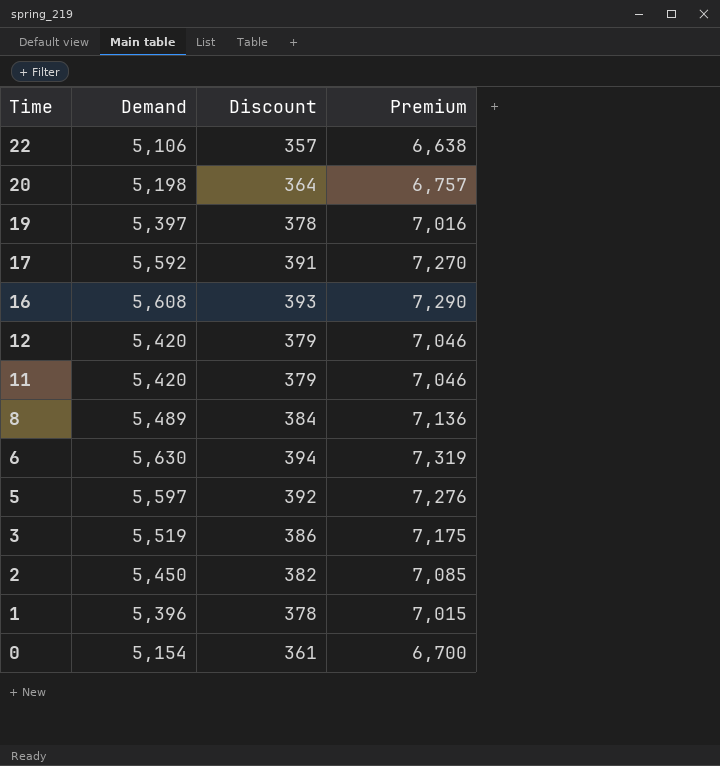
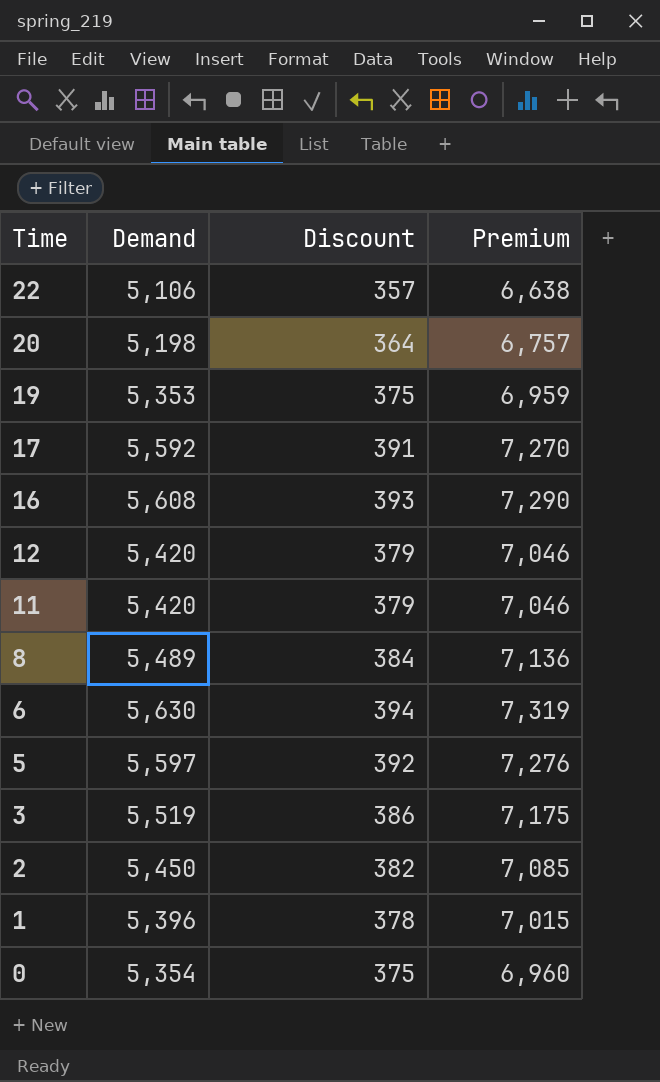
19 | Demand: 5,397 -> 5,353
19 | Discount: 378 -> 375
19 | Premium: 7,016 -> 6,959
0 | Demand: 5,154 -> 5,354
0 | Discount: 361 -> 375
0 | Premium: 6,700 -> 6,960

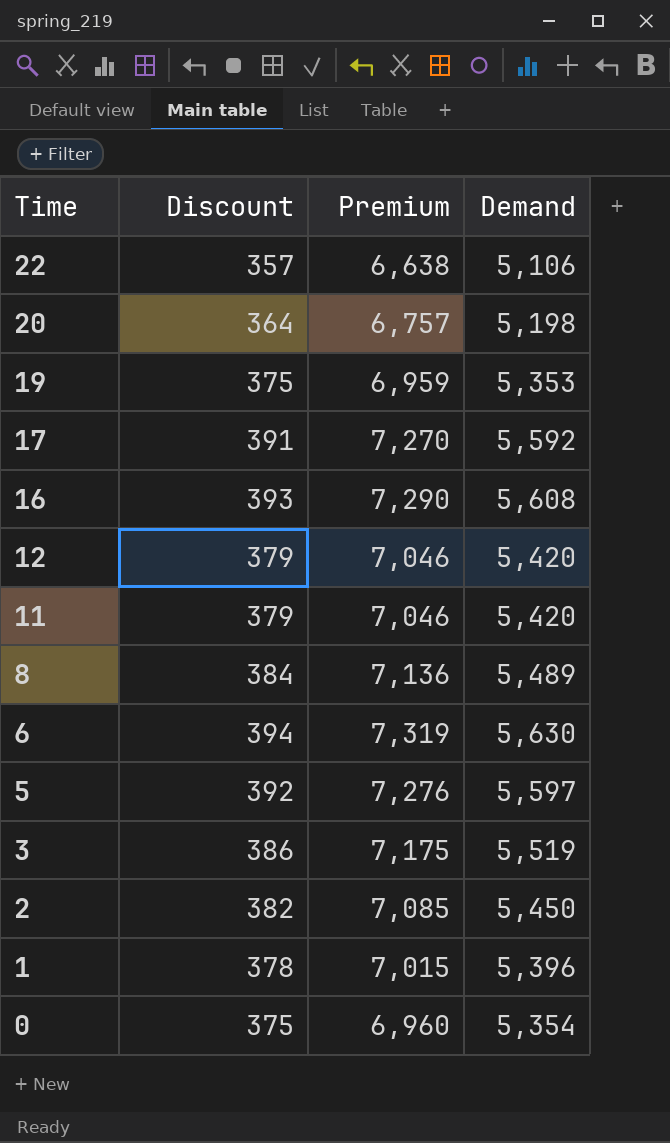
column Demand | position: 2 -> 4

